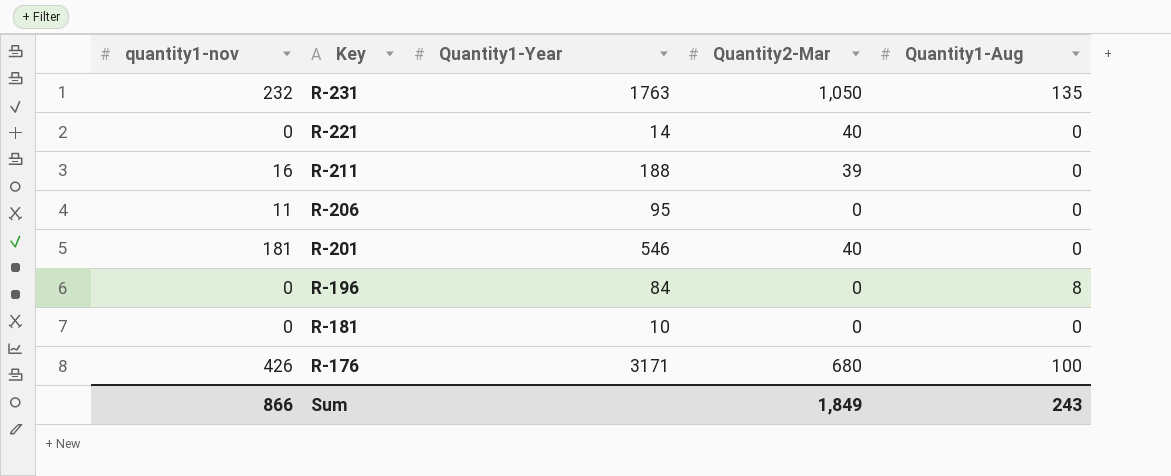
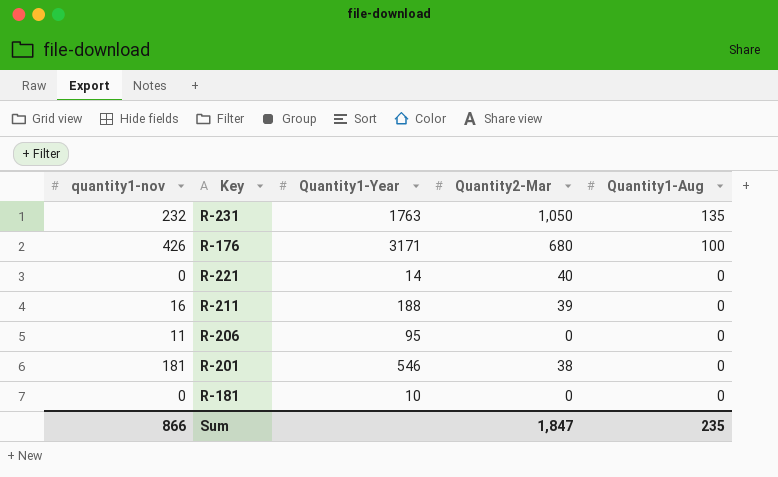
row order: Key descending -> Quantity1-Aug descending
row R-196: 0 | 84 | 0 | 8 -> none
R-201 | Quantity2-Mar: 40 -> 38
Sum | Quantity2-Mar: 1,849 -> 1,847
Sum | Quantity1-Aug: 243 -> 235

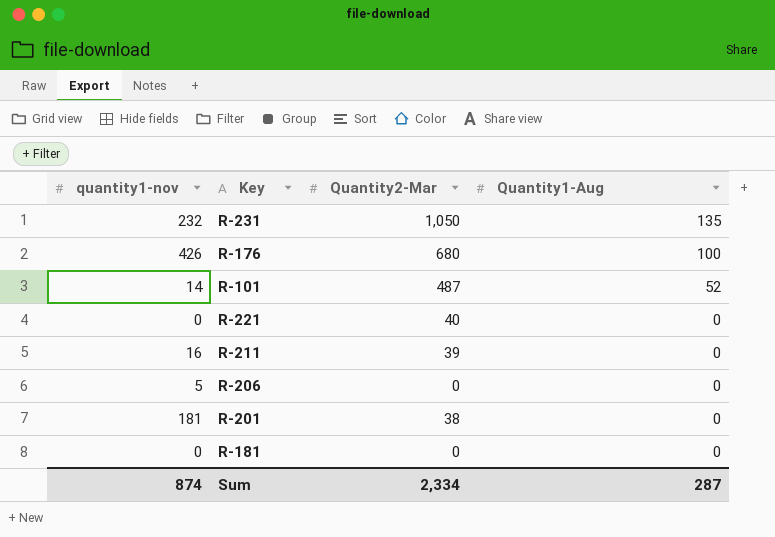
column Quantity1-Year | position: 3 -> none
row R-101: none -> 14 | 487 | 52
R-206 | quantity1-nov: 11 -> 5
Sum | quantity1-nov: 866 -> 874
Sum | Quantity2-Mar: 1,847 -> 2,334
Sum | Quantity1-Aug: 235 -> 287

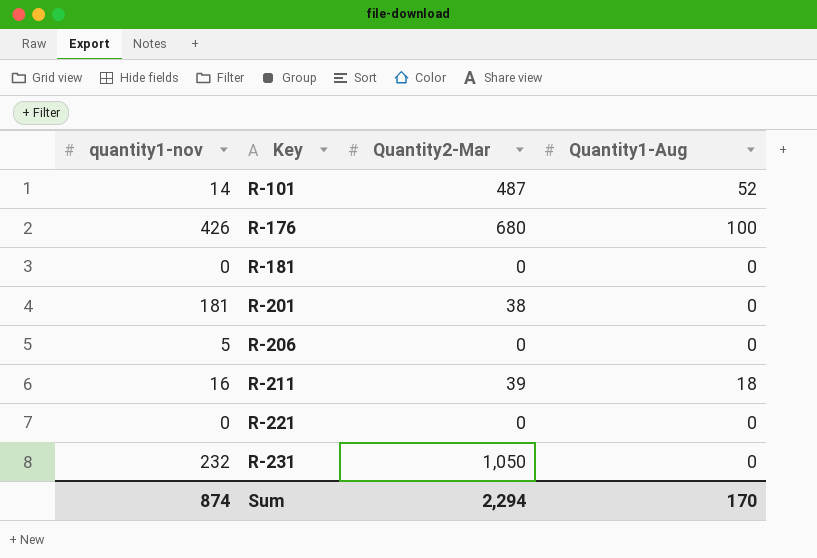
row order: Quantity1-Aug descending -> Key ascending
R-211 | Quantity1-Aug: 0 -> 18
R-221 | Quantity2-Mar: 40 -> 0
R-231 | Quantity1-Aug: 135 -> 0
Sum | Quantity2-Mar: 2,334 -> 2,294
Sum | Quantity1-Aug: 287 -> 170

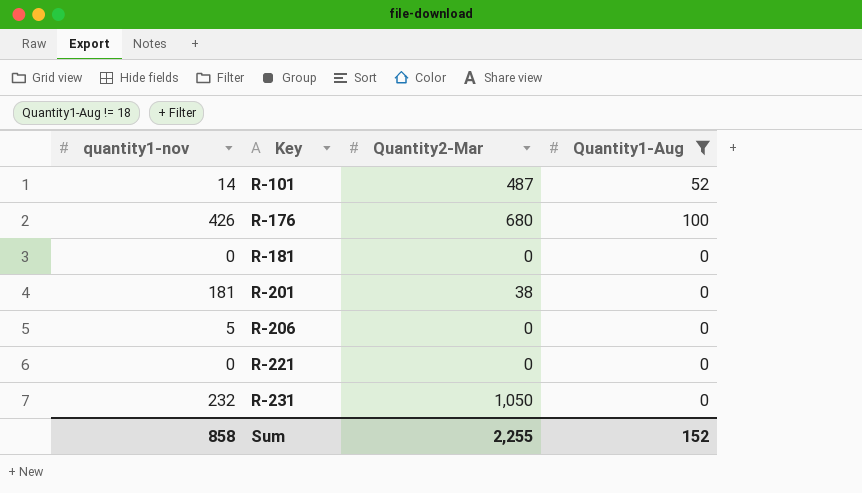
filter: none -> Quantity1-Aug != 18
Sum | quantity1-nov: 874 -> 858
Sum | Quantity2-Mar: 2,294 -> 2,255
Sum | Quantity1-Aug: 170 -> 152

